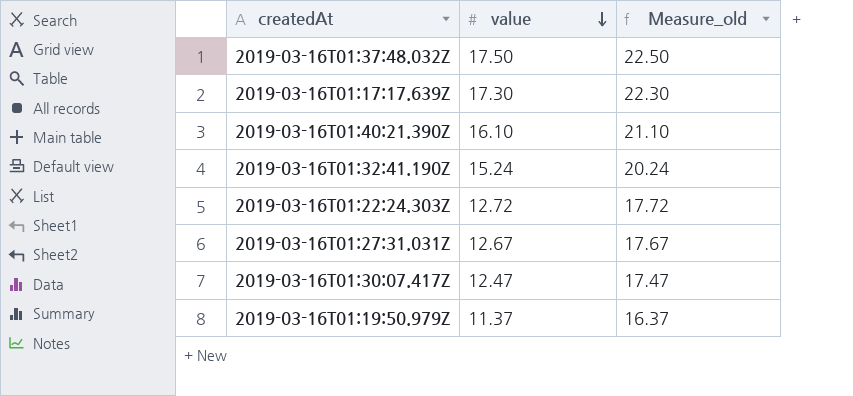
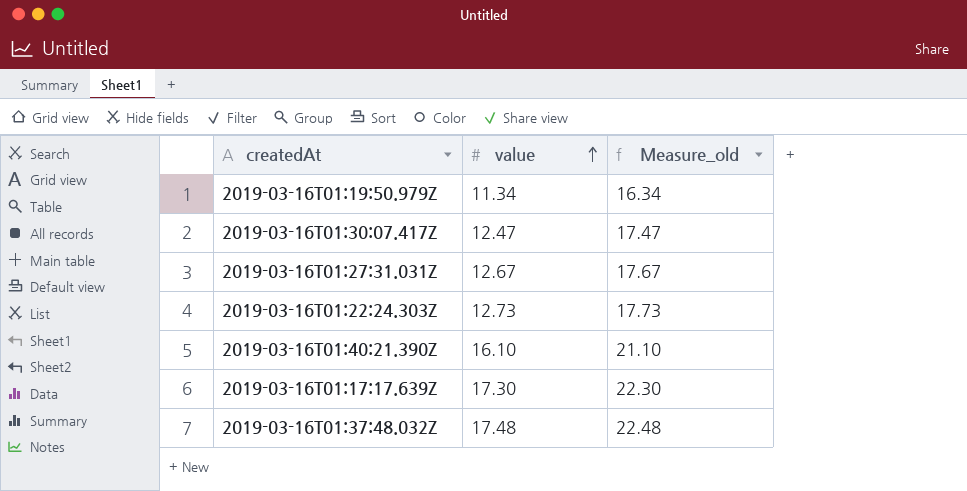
row order: value descending -> value ascending
row 2019-03-16T01:32:41.190Z: 15.24 | 20.24 -> none
2019-03-16T01:19:50.979Z | value: 11.37 -> 11.34
2019-03-16T01:19:50.979Z | Measure_old: 16.37 -> 16.34
2019-03-16T01:22:24.303Z | value: 12.72 -> 12.73
2019-03-16T01:22:24.303Z | Measure_old: 17.72 -> 17.73
2019-03-16T01:37:48.032Z | value: 17.50 -> 17.48
2019-03-16T01:37:48.032Z | Measure_old: 22.50 -> 22.48

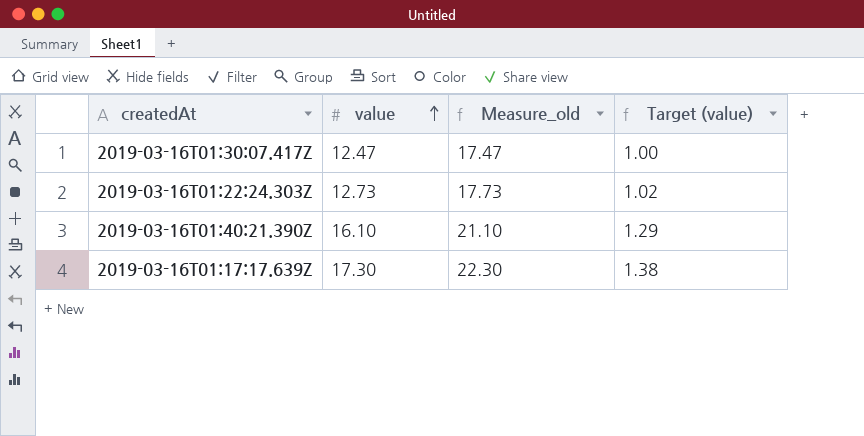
column Target (value) | formula: none -> [value] * 0.08
row 2019-03-16T01:19:50.979Z: 11.34 | 16.34 -> none
row 2019-03-16T01:27:31.031Z: 12.67 | 17.67 -> none
row 2019-03-16T01:37:48.032Z: 17.48 | 22.48 -> none

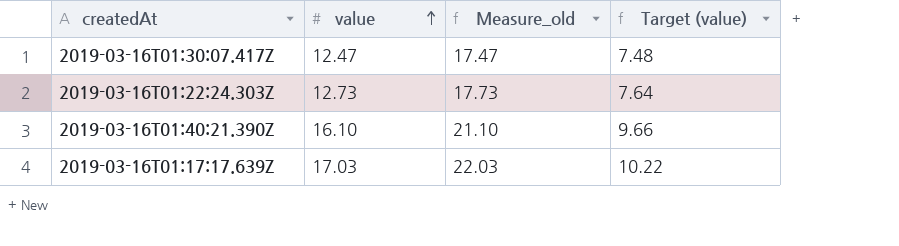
column Target (value) | formula: [value] * 0.08 -> [value] * 0.6
2019-03-16T01:17:17.639Z | value: 17.30 -> 17.03
2019-03-16T01:17:17.639Z | Measure_old: 22.30 -> 22.03

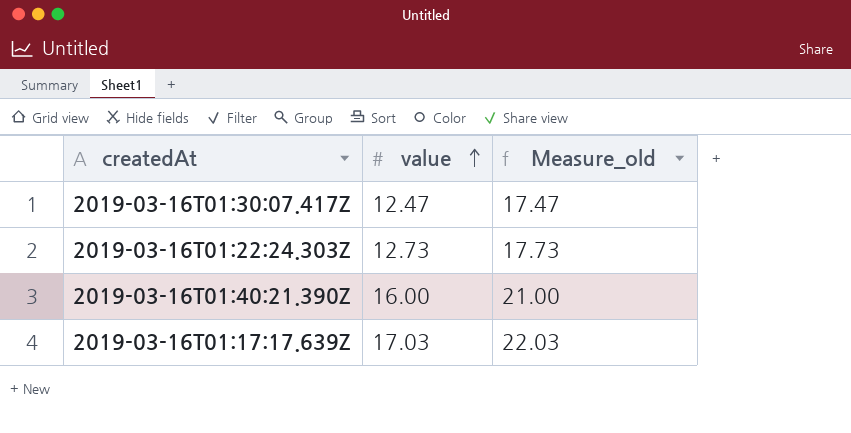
column Target (value) | formula: [value] * 0.6 -> none
2019-03-16T01:40:21.390Z | value: 16.10 -> 16.00
2019-03-16T01:40:21.390Z | Measure_old: 21.10 -> 21.00

